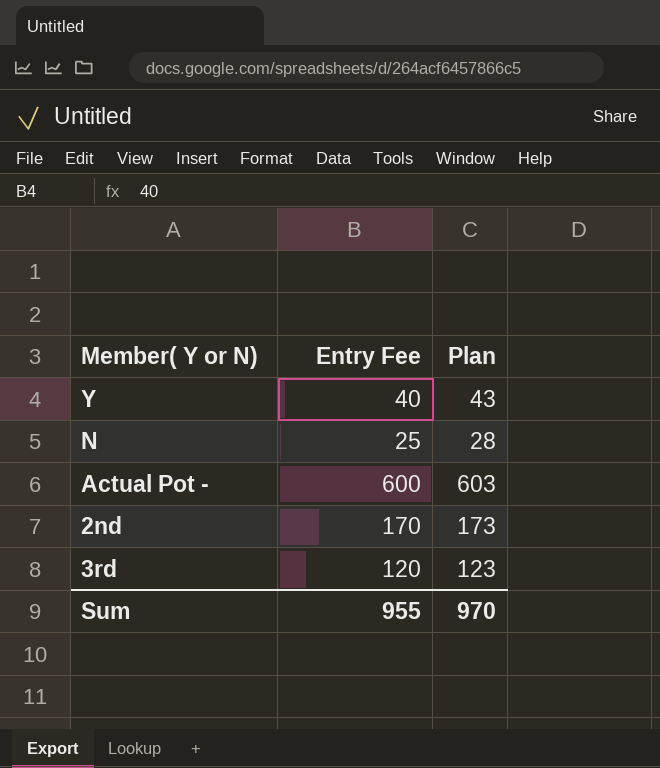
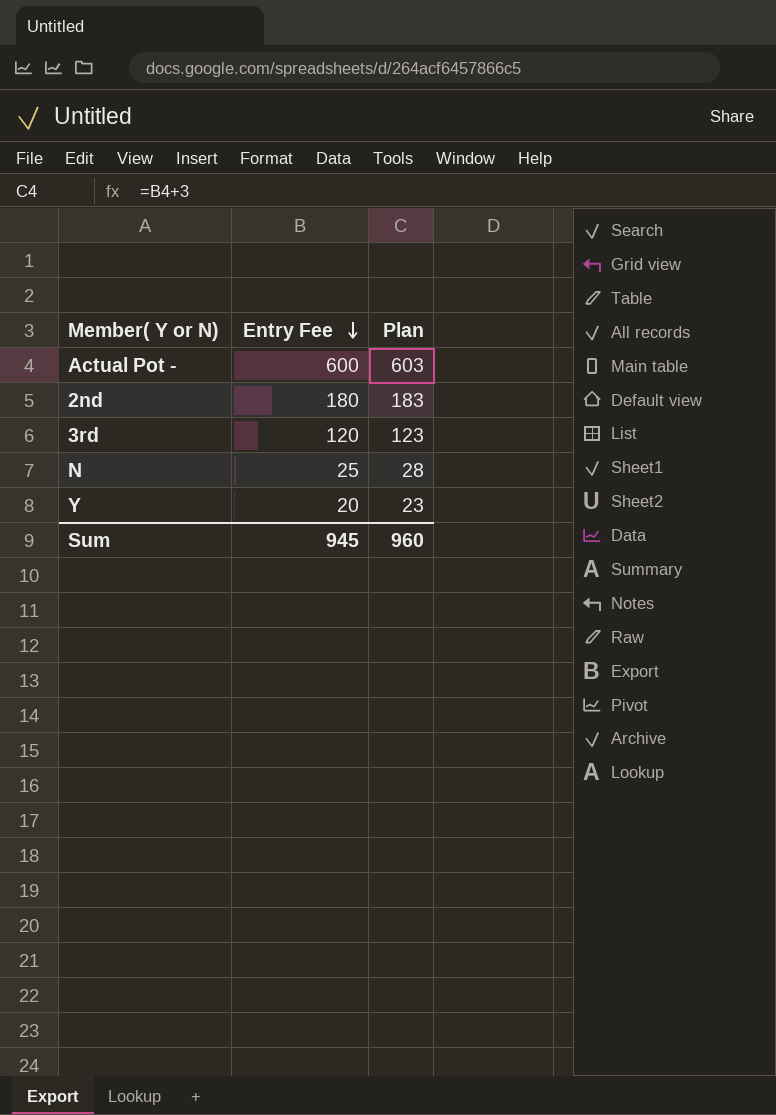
row order: none -> Entry Fee descending
2nd | Entry Fee: 170 -> 180
2nd | Plan: 173 -> 183
Y | Entry Fee: 40 -> 20
Y | Plan: 43 -> 23
Sum | Entry Fee: 955 -> 945
Sum | Plan: 970 -> 960

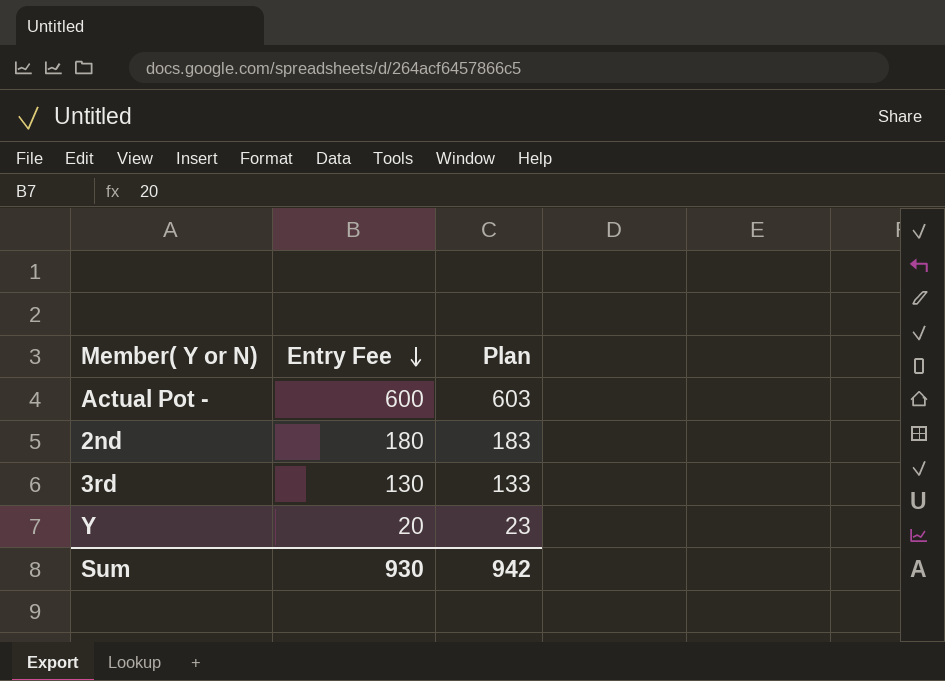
row N: 25 | 28 -> none
3rd | Entry Fee: 120 -> 130
3rd | Plan: 123 -> 133
Sum | Entry Fee: 945 -> 930
Sum | Plan: 960 -> 942

